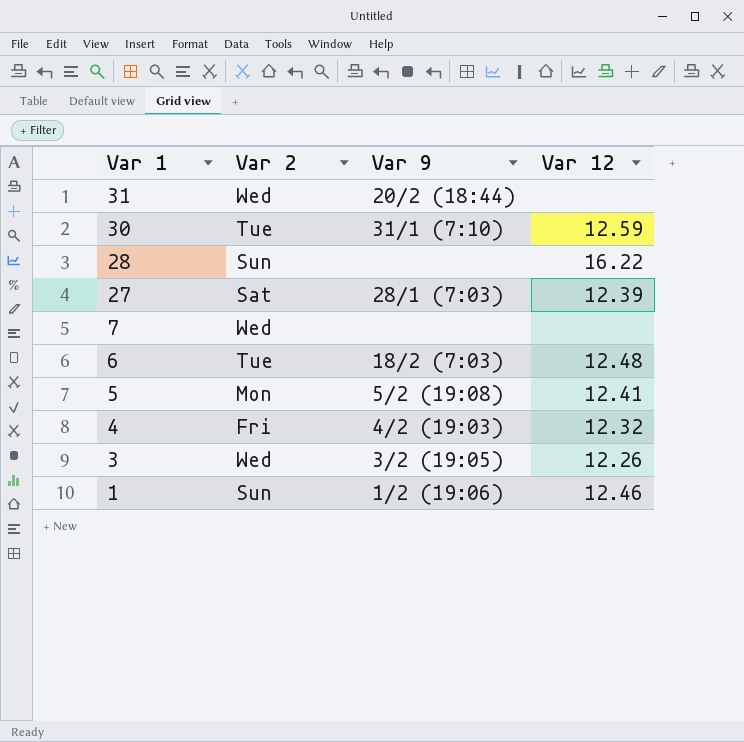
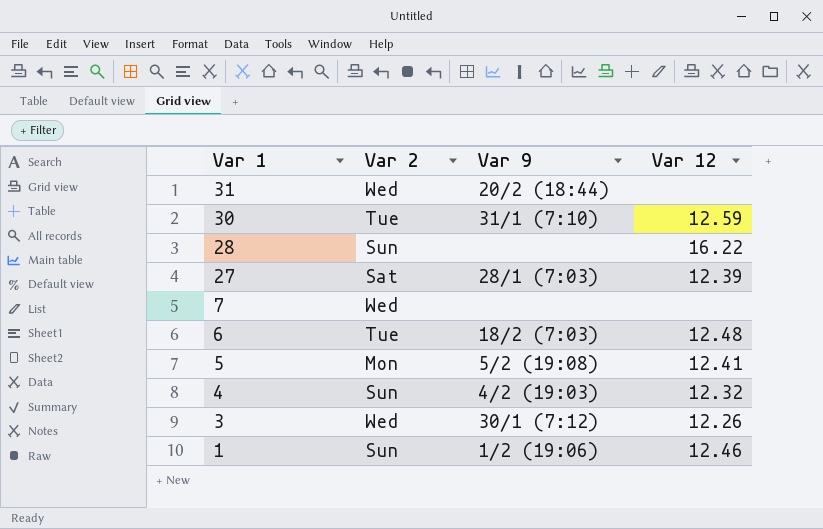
4 | Var 2: Fri -> Sun
3 | Var 9: 3/2 (19:05) -> 30/1 (7:12)

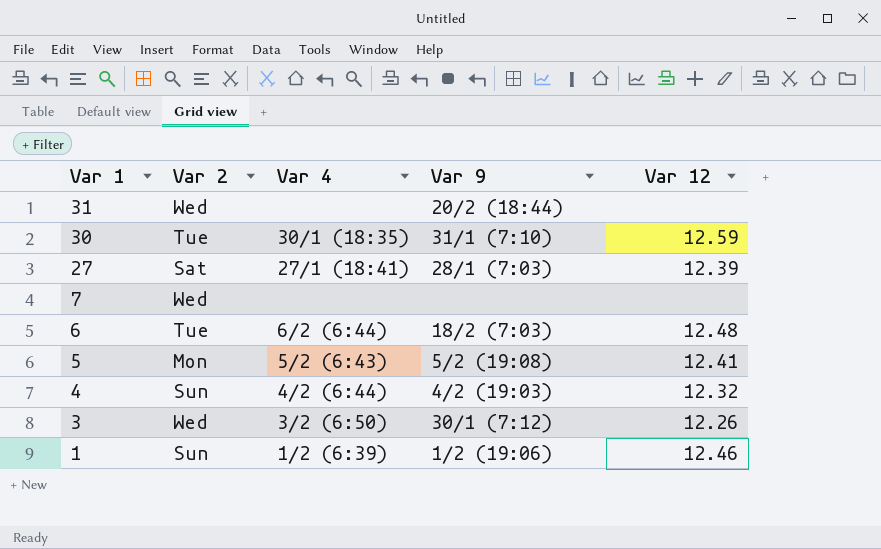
column Var 4 | position: none -> 3
row 28: Sun | none | 16.22 -> none

